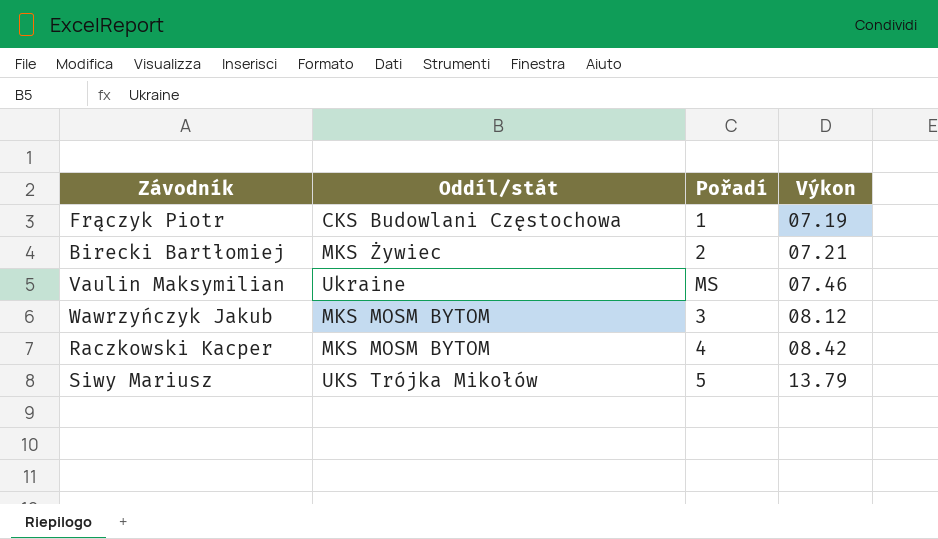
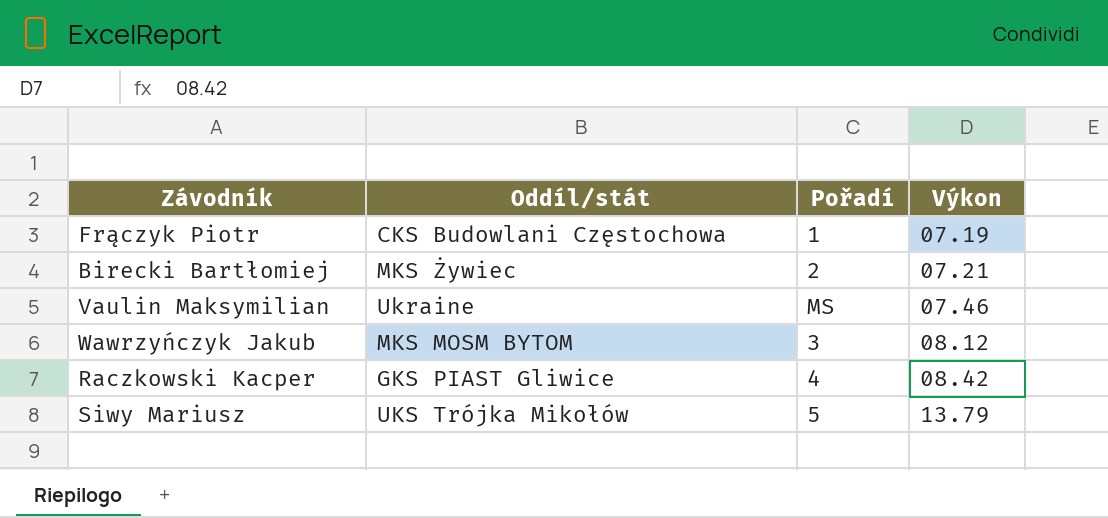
Raczkowski Kacper | Oddíl/stát: MKS MOSM BYTOM -> GKS PIAST Gliwice

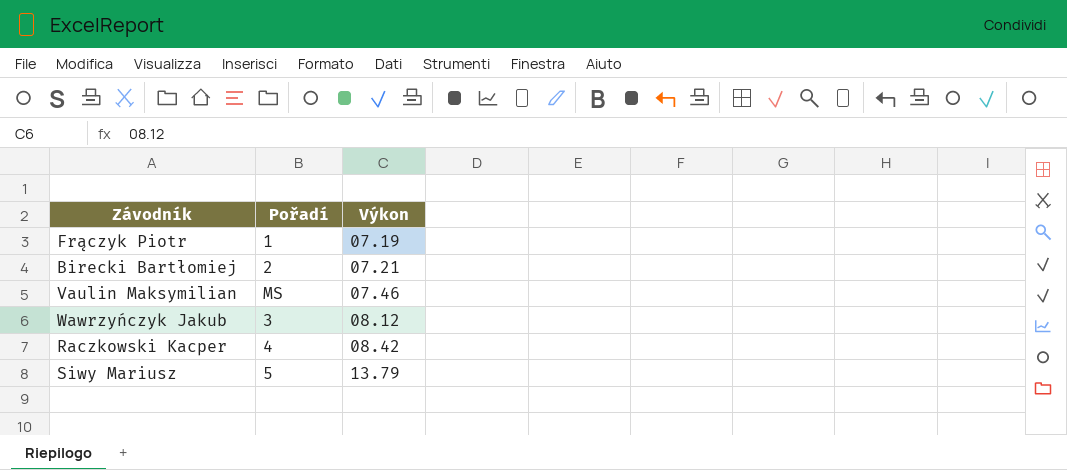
column Oddíl/stát | position: 2 -> none

